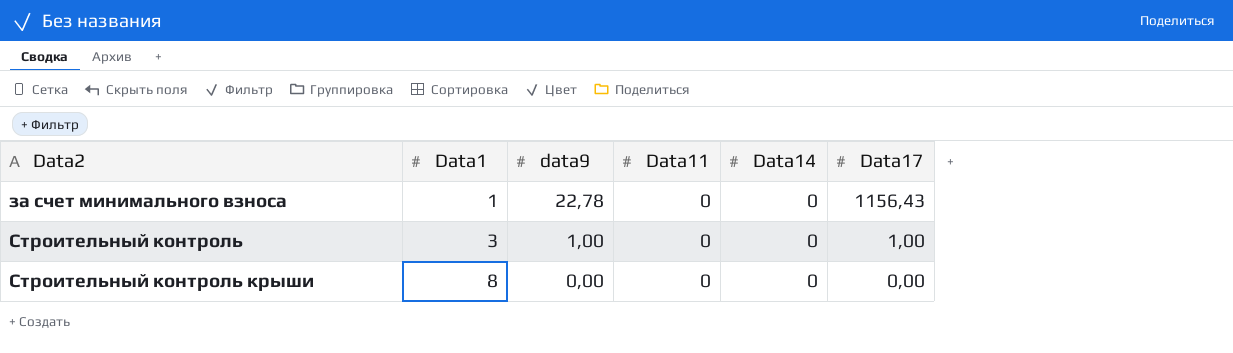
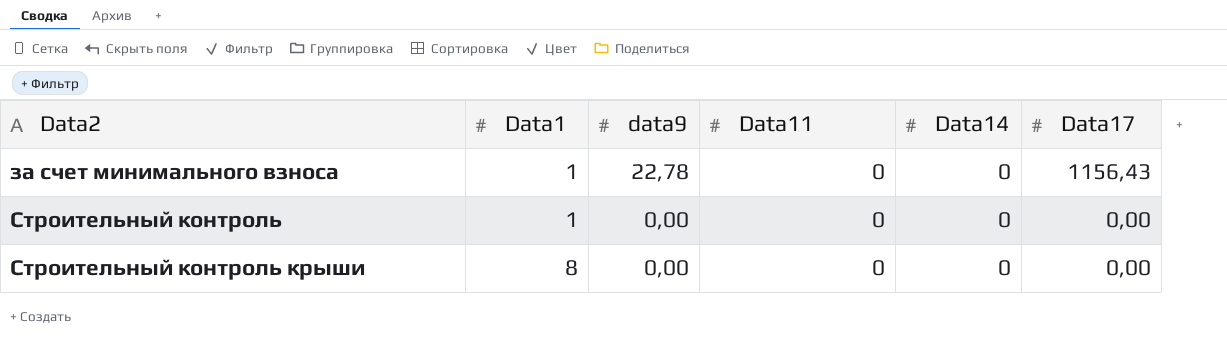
Строительный контроль | Data1: 3 -> 1
Строительный контроль | data9: 1,00 -> 0,00
Строительный контроль | Data17: 1,00 -> 0,00

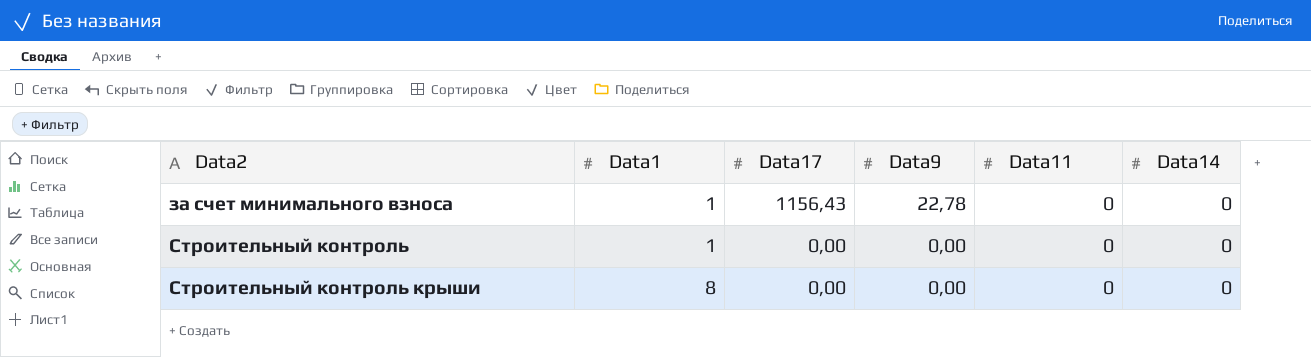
column Data17 | position: 6 -> 3
column name: data9 -> Data9

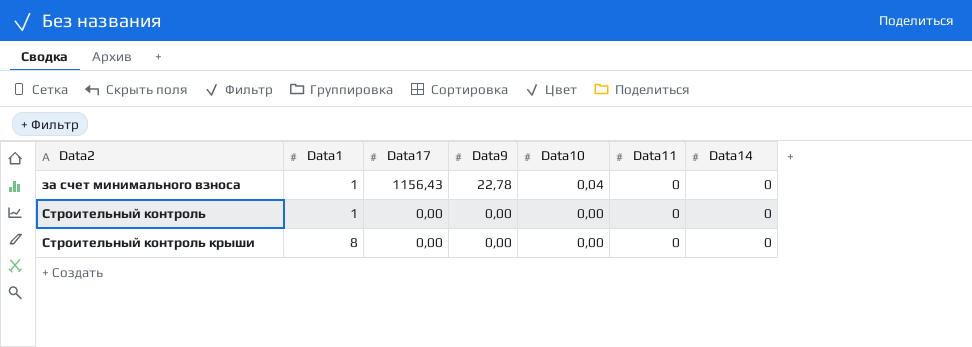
column Data10 | position: none -> 5

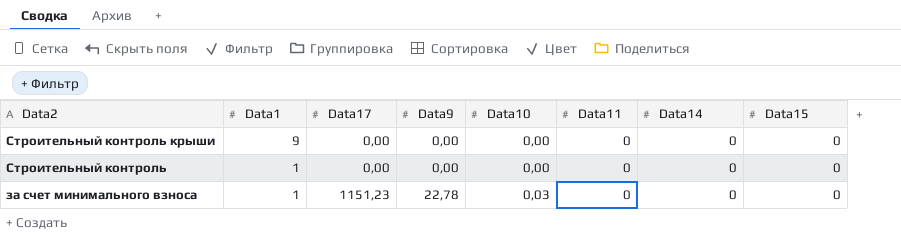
row order: Data2 ascending -> Data2 descending
column Data15 | position: none -> 8
Строительный контроль крыши | Data1: 8 -> 9
за счет минимального взноса | Data17: 1156,43 -> 1151,23
за счет минимального взноса | Data10: 0,04 -> 0,03

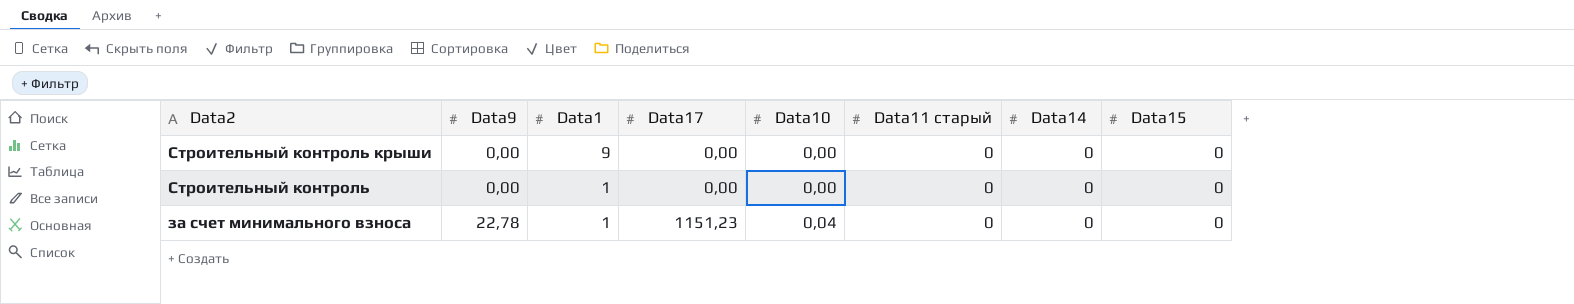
column Data9 | position: 4 -> 2
column name: Data11 -> Data11 старый
за счет минимального взноса | Data10: 0,03 -> 0,04

